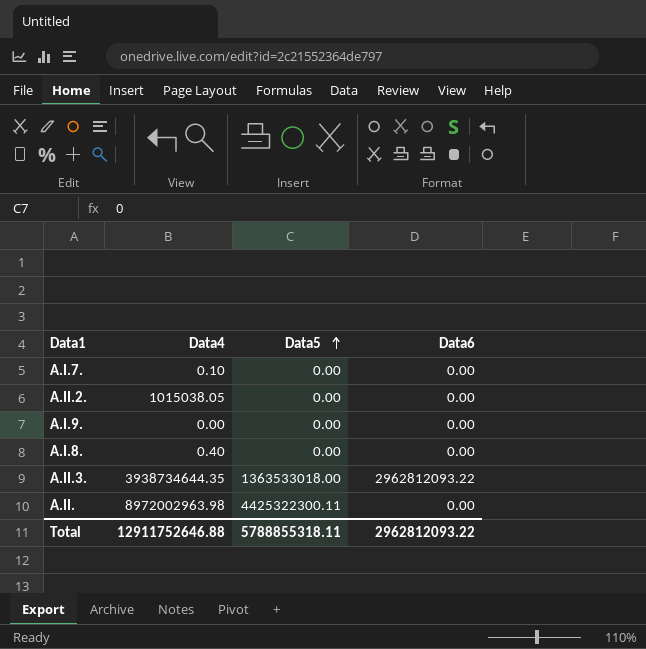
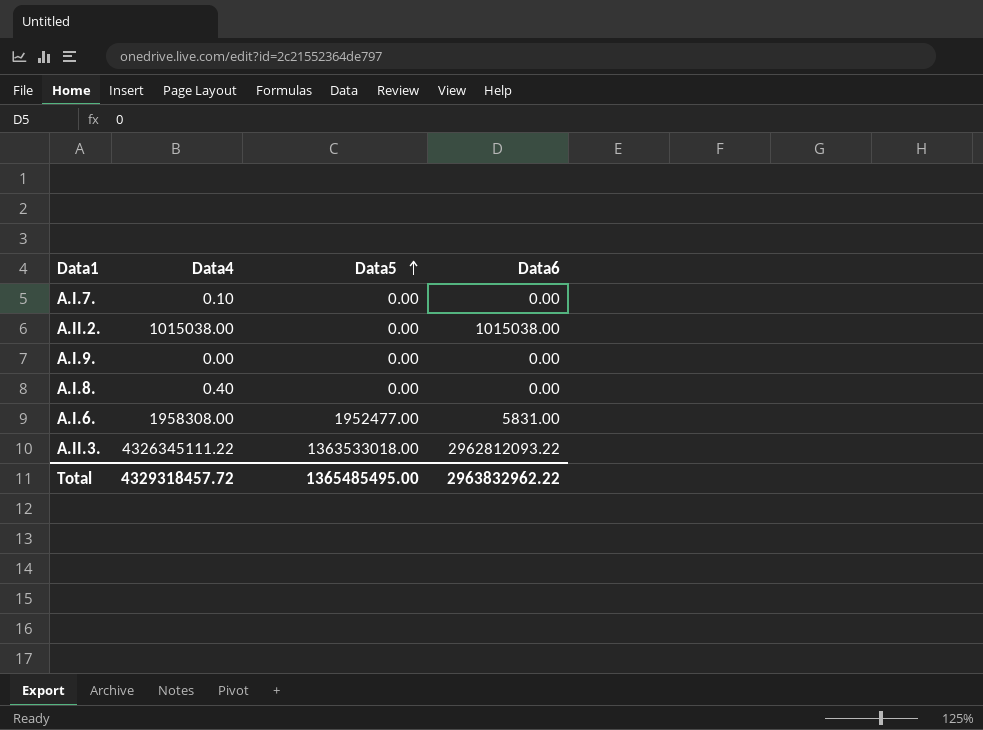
row A.II.: 8972002963.98 | 4425322300.11 | 0.00 -> none
A.II.2. | Data4: 1015038.05 -> 1015038.00
A.II.2. | Data6: 0.00 -> 1015038.00
row A.I.6.: none -> 1958308.00 | 1952477.00 | 5831.00
A.II.3. | Data4: 3938734644.35 -> 4326345111.22
Total | Data4: 12911752646.88 -> 4329318457.72
Total | Data5: 5788855318.11 -> 1365485495.00
Total | Data6: 2962812093.22 -> 2963832962.22

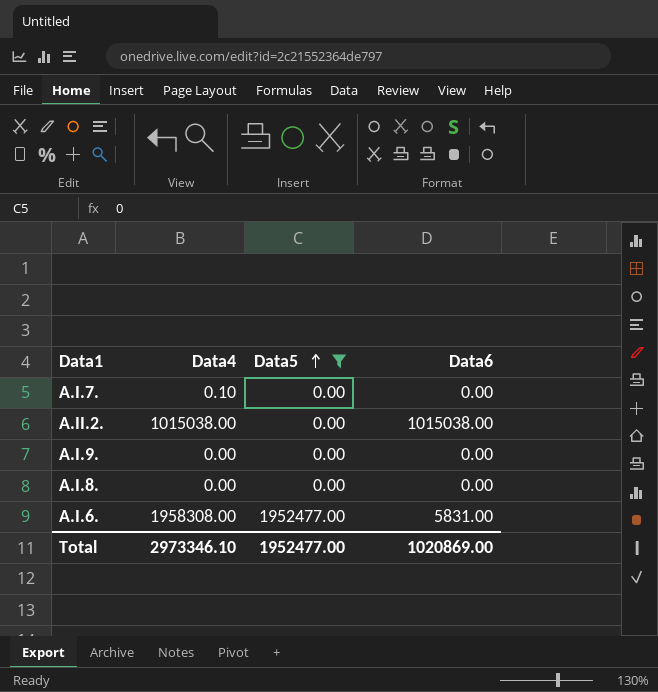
filter: none -> Data5 != 1363533018.00
A.I.8. | Data4: 0.40 -> 0.00
Total | Data4: 4329318457.72 -> 2973346.10
Total | Data5: 1365485495.00 -> 1952477.00
Total | Data6: 2963832962.22 -> 1020869.00

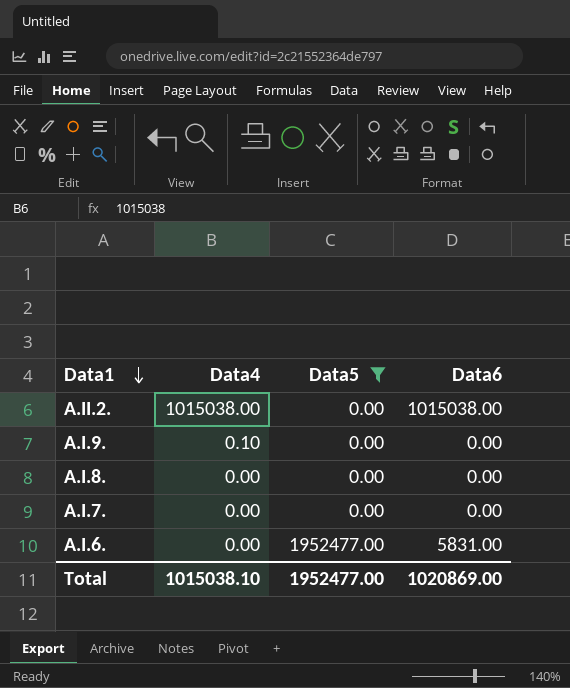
row order: Data5 ascending -> Data1 descending
A.I.9. | Data4: 0.00 -> 0.10
A.I.7. | Data4: 0.10 -> 0.00
A.I.6. | Data4: 1958308.00 -> 0.00
Total | Data4: 2973346.10 -> 1015038.10

